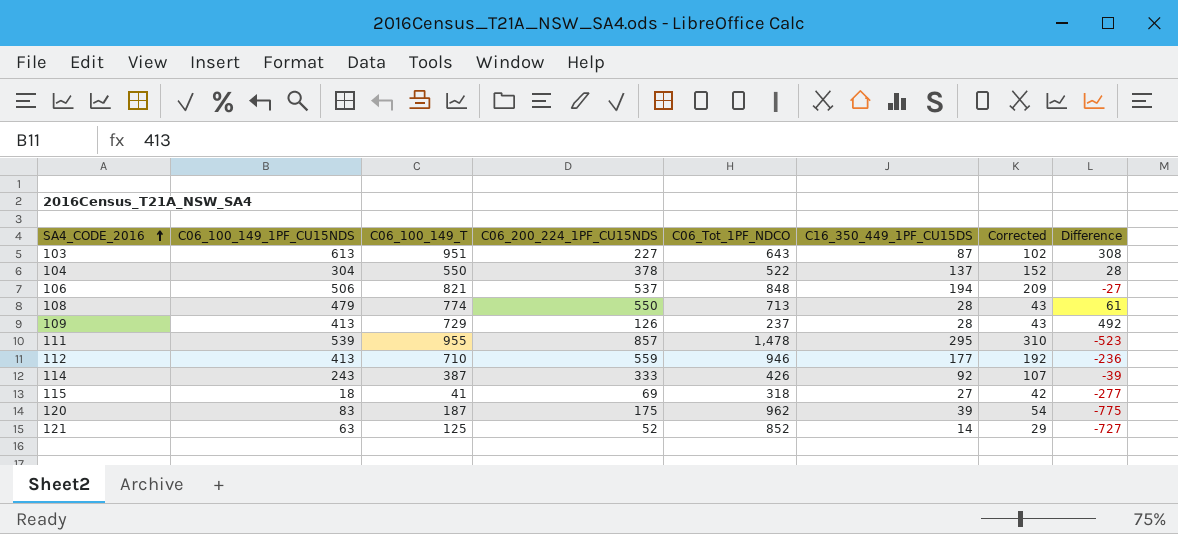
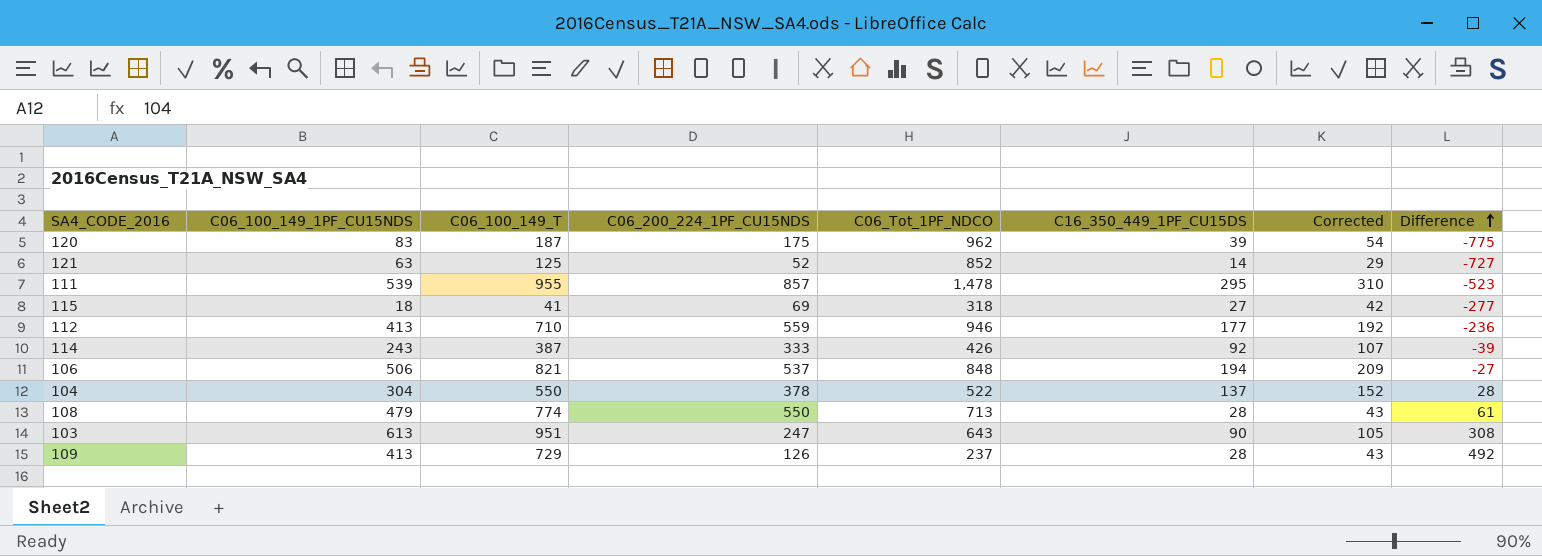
row order: SA4_CODE_2016 ascending -> Difference ascending
103 | C06_200_224_1PF_CU15NDS: 227 -> 247
103 | C16_350_449_1PF_CU15DS: 87 -> 90
103 | Corrected: 102 -> 105

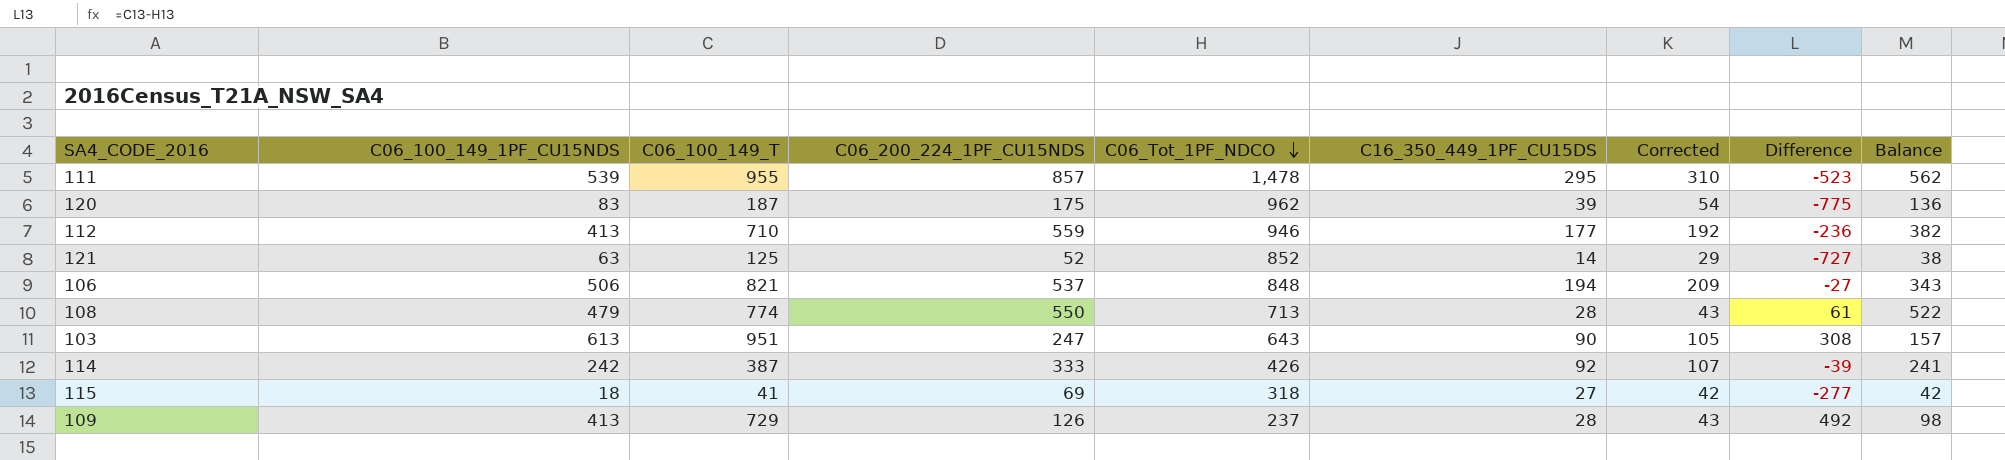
row order: Difference ascending -> C06_Tot_1PF_NDCO descending
column Balance | formula: none -> [C06_200_224_1PF_CU15NDS] - [C16_350_449_1PF_CU15DS]
row 104: 304 | 550 | 378 | 522 | 137 | 152 | 28 -> none
114 | C06_100_149_1PF_CU15NDS: 243 -> 242

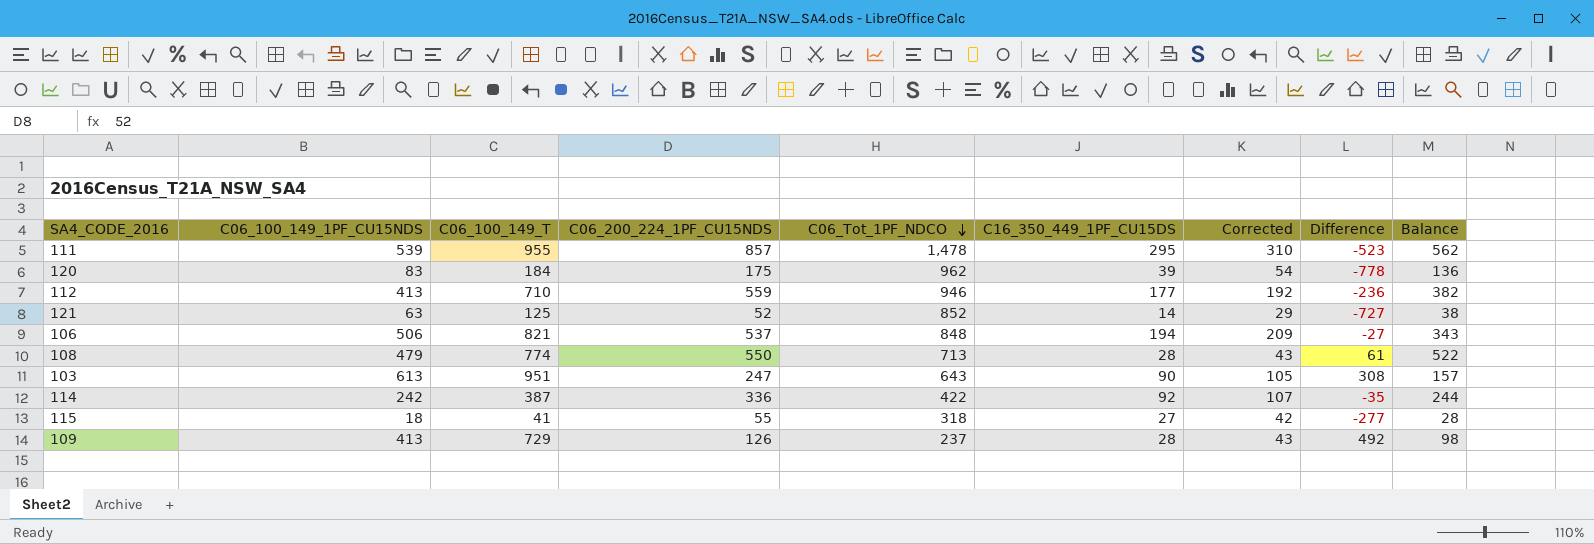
120 | C06_100_149_T: 187 -> 184
120 | Difference: -775 -> -778
114 | C06_200_224_1PF_CU15NDS: 333 -> 336
114 | C06_Tot_1PF_NDCO: 426 -> 422
114 | Difference: -39 -> -35
114 | Balance: 241 -> 244
115 | C06_200_224_1PF_CU15NDS: 69 -> 55
115 | Balance: 42 -> 28

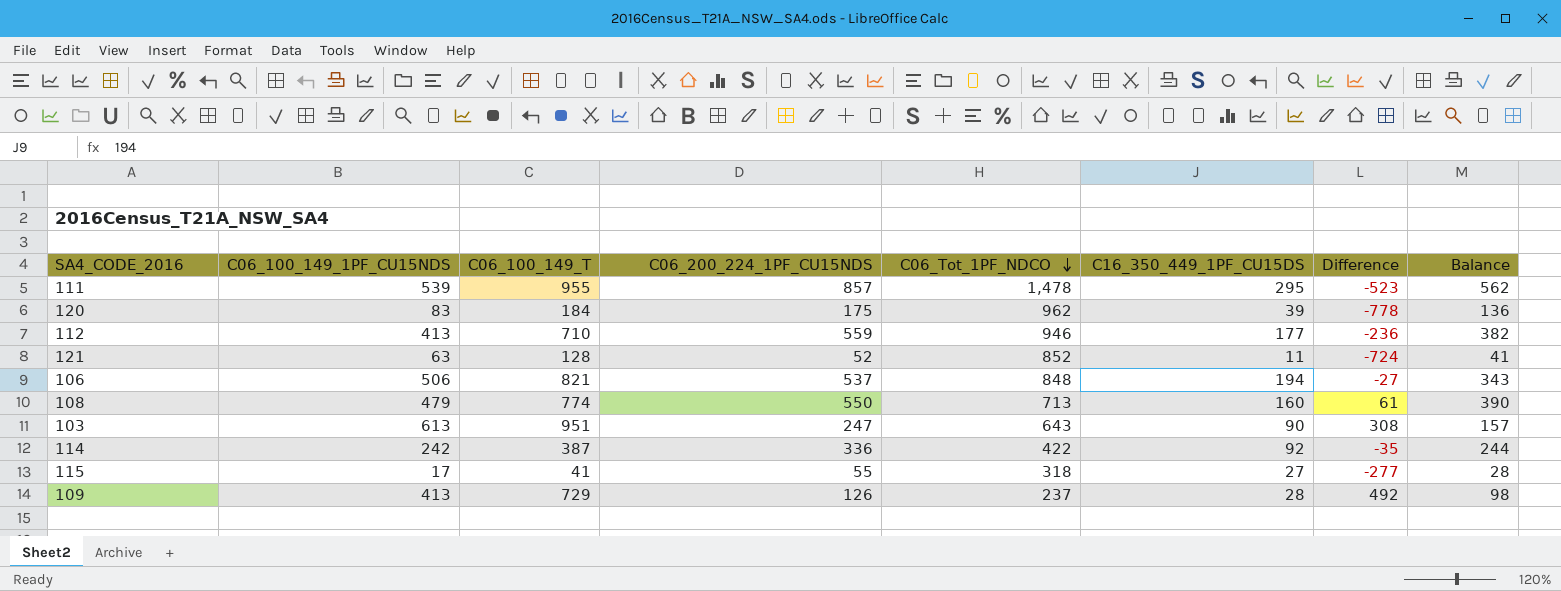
column Corrected | formula: [C16_350_449_1PF_CU15DS] + 15 -> none
121 | C06_100_149_T: 125 -> 128
121 | C16_350_449_1PF_CU15DS: 14 -> 11
121 | Difference: -727 -> -724
121 | Balance: 38 -> 41
108 | C16_350_449_1PF_CU15DS: 28 -> 160
108 | Balance: 522 -> 390
115 | C06_100_149_1PF_CU15NDS: 18 -> 17

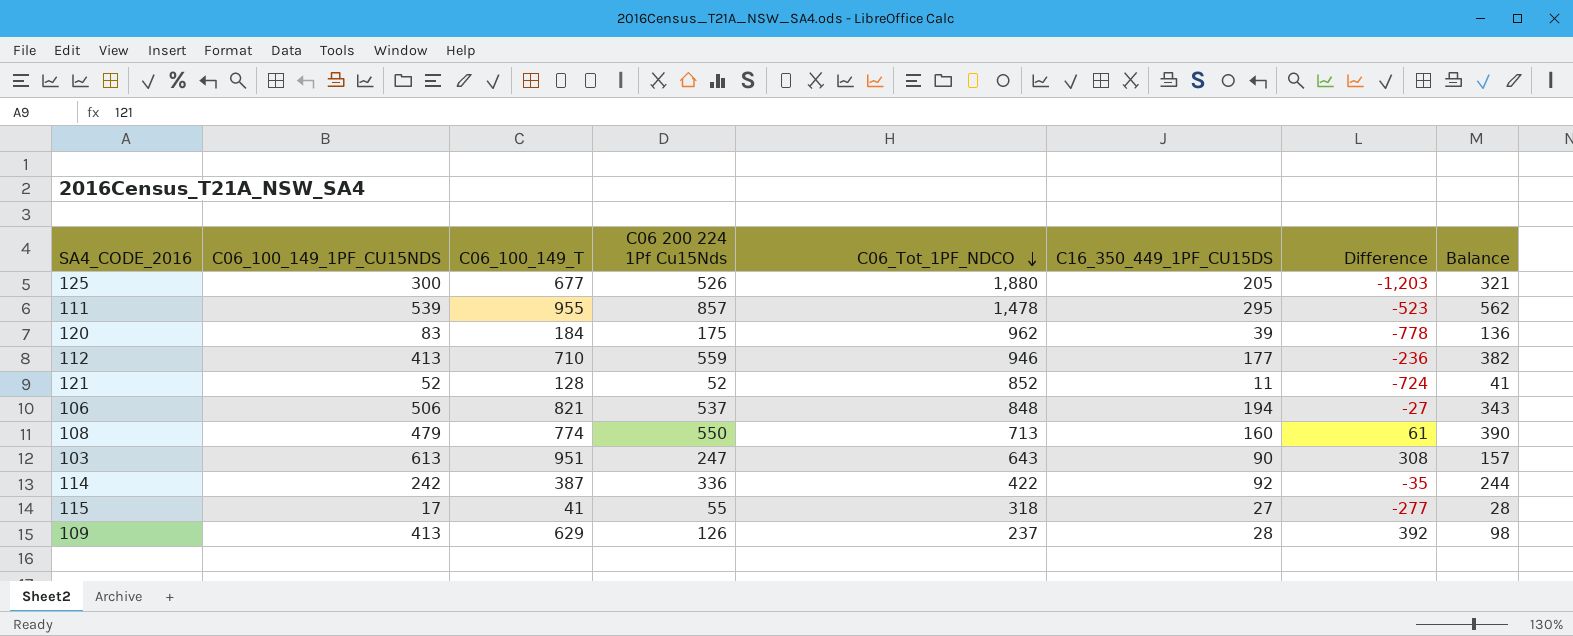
column name: C06_200_224_1PF_CU15NDS -> C06 200 224 1Pf Cu15Nds
row 125: none -> 300 | 677 | 526 | 1,880 | 205 | -1,203 | 321
121 | C06_100_149_1PF_CU15NDS: 63 -> 52
109 | C06_100_149_T: 729 -> 629
109 | Difference: 492 -> 392

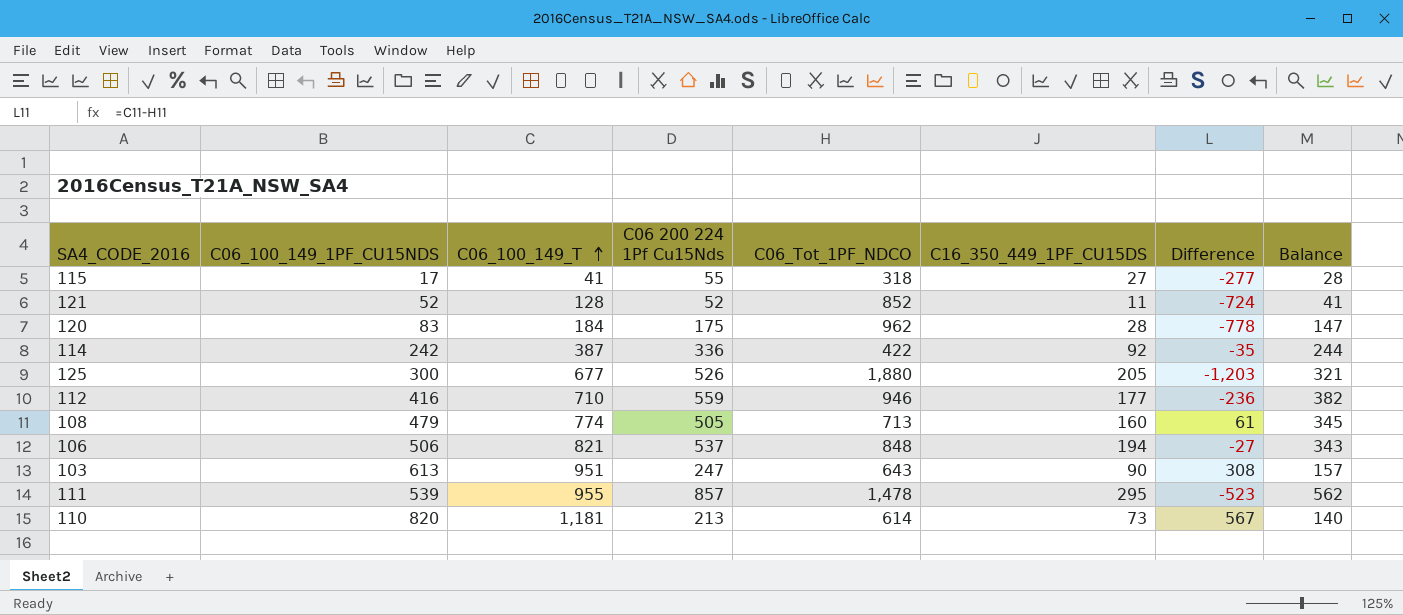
row order: C06_Tot_1PF_NDCO descending -> C06_100_149_T ascending
row 109: 413 | 629 | 126 | 237 | 28 | 392 | 98 -> none
120 | C16_350_449_1PF_CU15DS: 39 -> 28
120 | Balance: 136 -> 147
112 | C06_100_149_1PF_CU15NDS: 413 -> 416
108 | C06 200 224 1Pf Cu15Nds: 550 -> 505
108 | Balance: 390 -> 345
row 110: none -> 820 | 1,181 | 213 | 614 | 73 | 567 | 140

